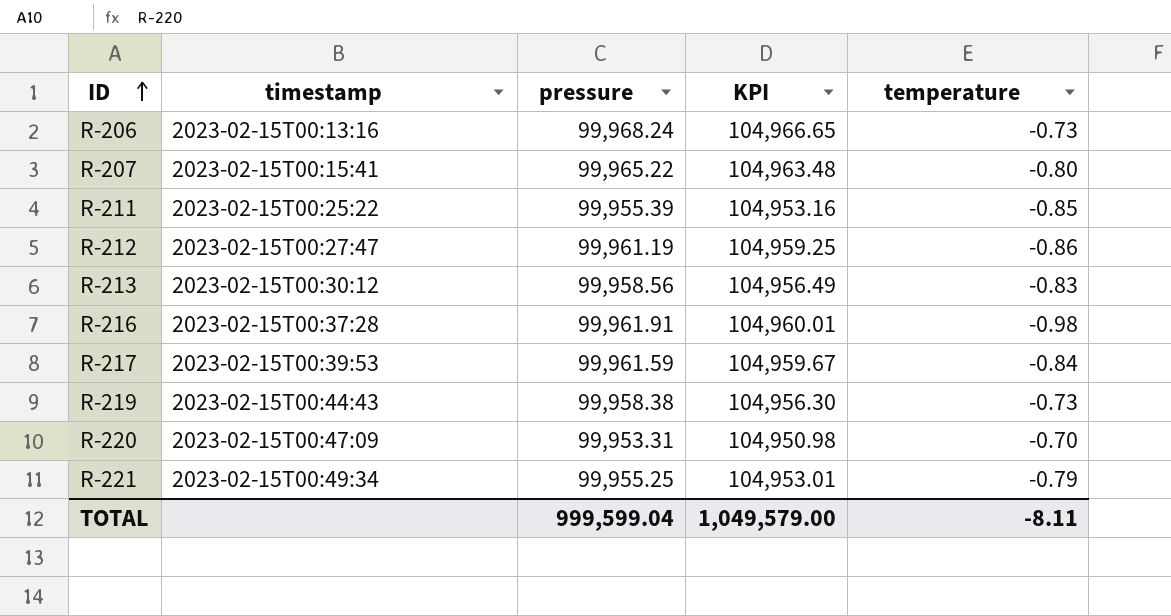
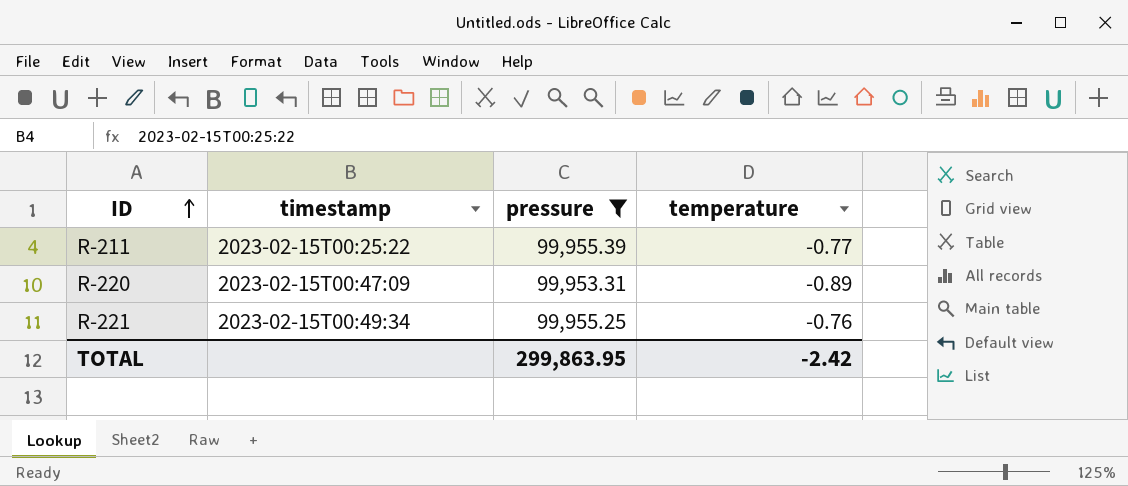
filter: none -> pressure <= 99,955.39
column KPI | formula: [pressure] * 1.05 -> none
R-211 | temperature: -0.85 -> -0.77
R-220 | temperature: -0.70 -> -0.89
R-221 | temperature: -0.79 -> -0.76
TOTAL | pressure: 999,599.04 -> 299,863.95
TOTAL | temperature: -8.11 -> -2.42

